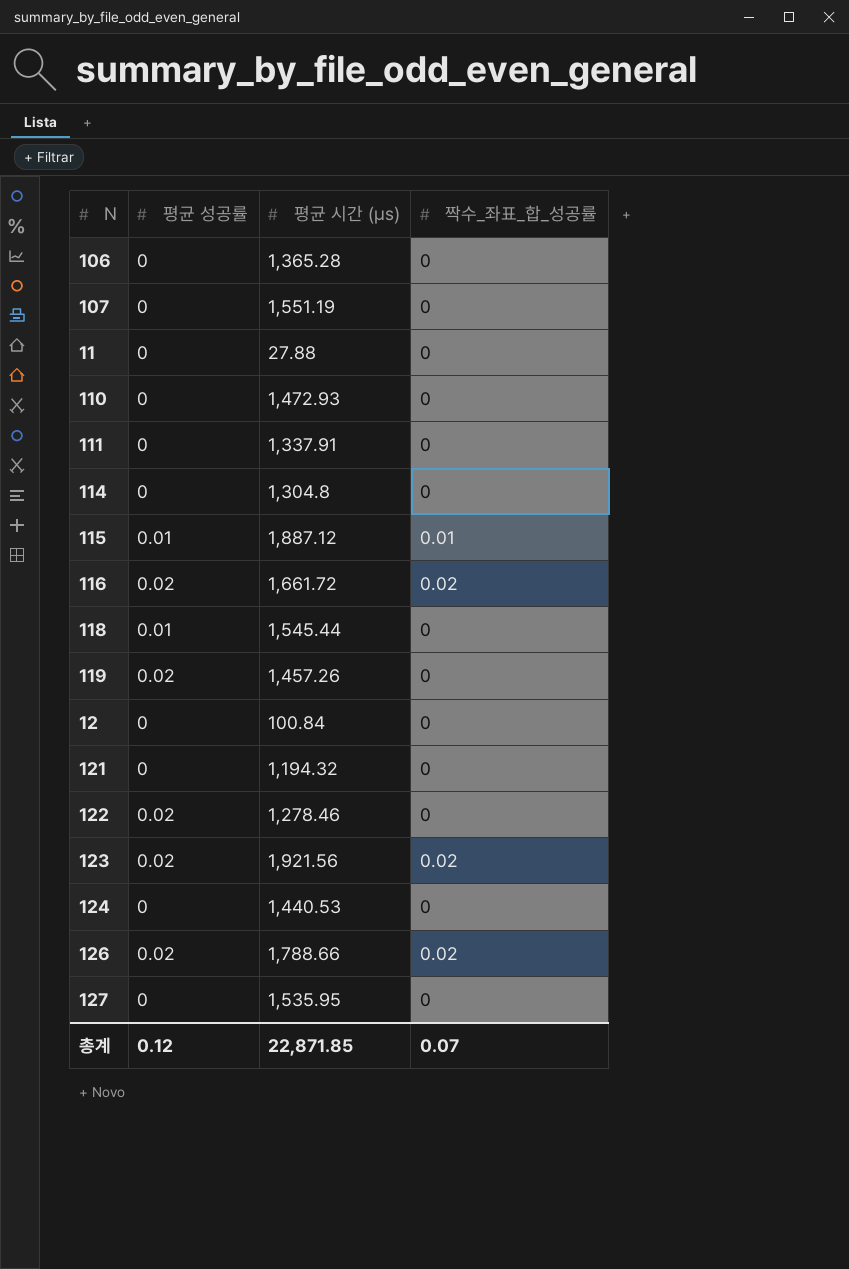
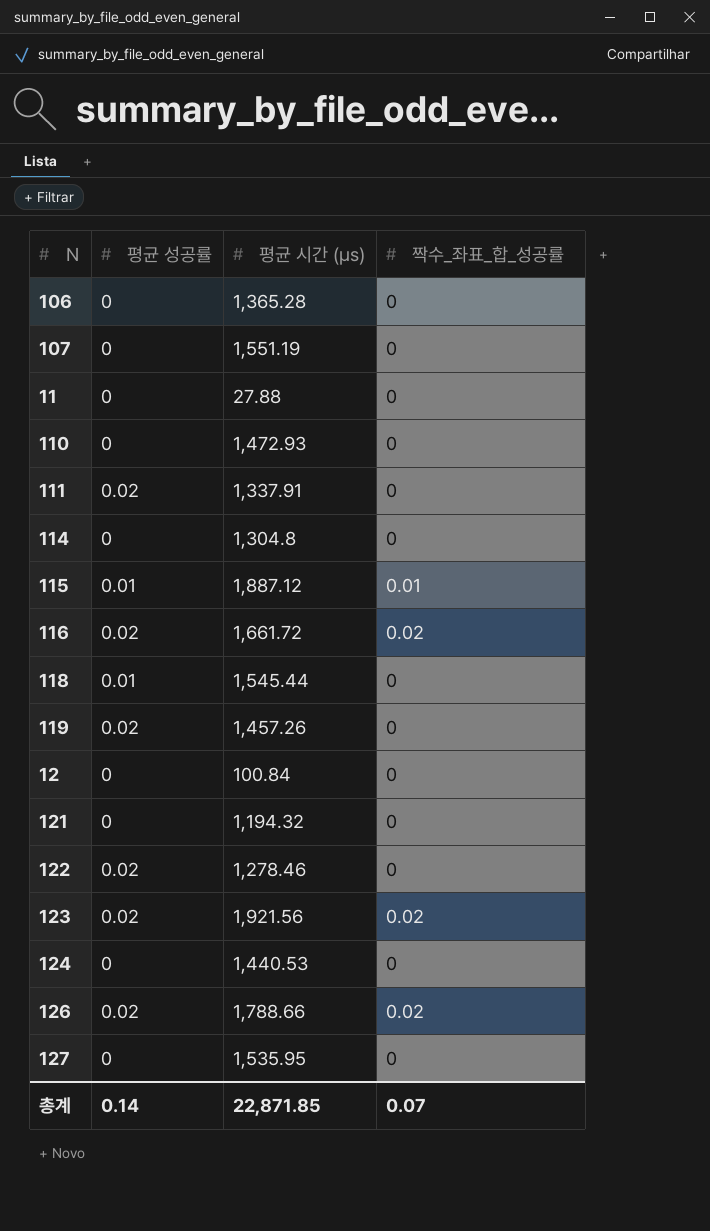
111 | 평균 성공률: 0 -> 0.02
총계 | 평균 성공률: 0.12 -> 0.14

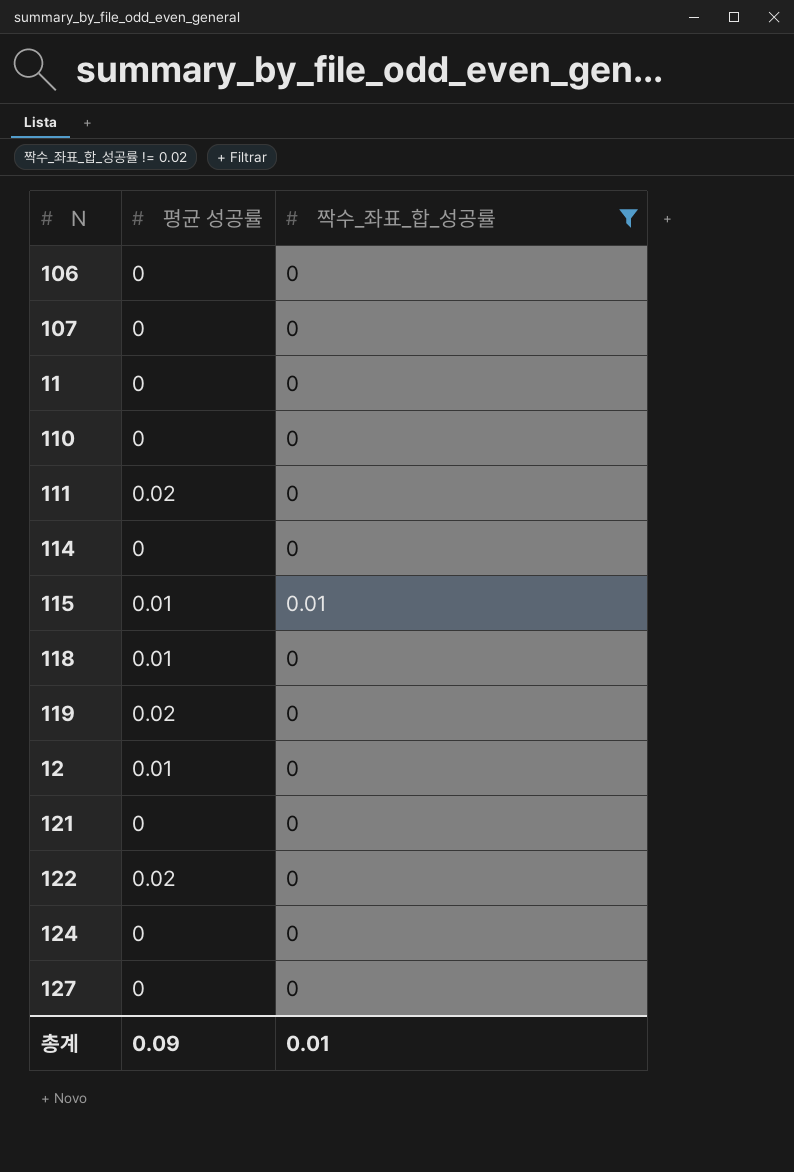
filter: none -> 짝수_좌표_합_성공률 != 0.02
column 평균 시간 (μs) | position: 3 -> none
12 | 평균 성공률: 0 -> 0.01
총계 | 평균 성공률: 0.14 -> 0.09
총계 | 짝수_좌표_합_성공률: 0.07 -> 0.01

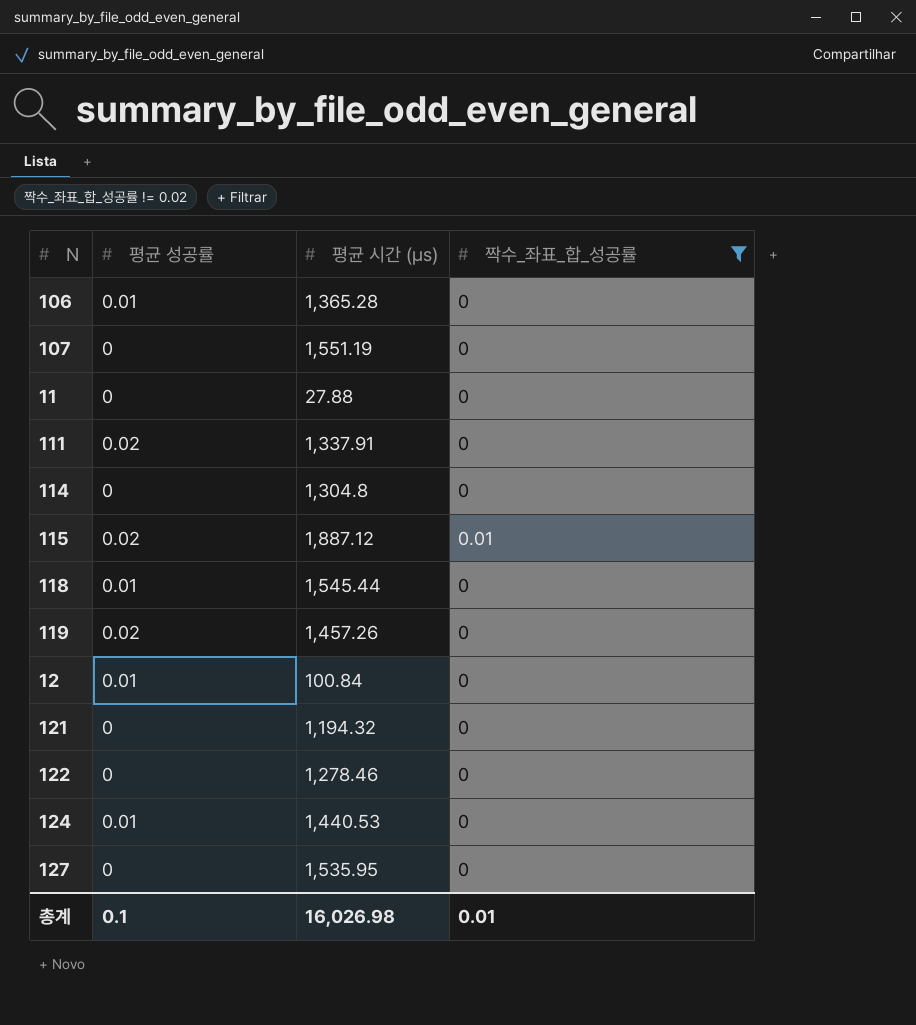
column 평균 시간 (μs) | position: none -> 3
row 110: 0 | 0 -> none
106 | 평균 성공률: 0 -> 0.01
115 | 평균 성공률: 0.01 -> 0.02
122 | 평균 성공률: 0.02 -> 0
124 | 평균 성공률: 0 -> 0.01
총계 | 평균 성공률: 0.09 -> 0.1

